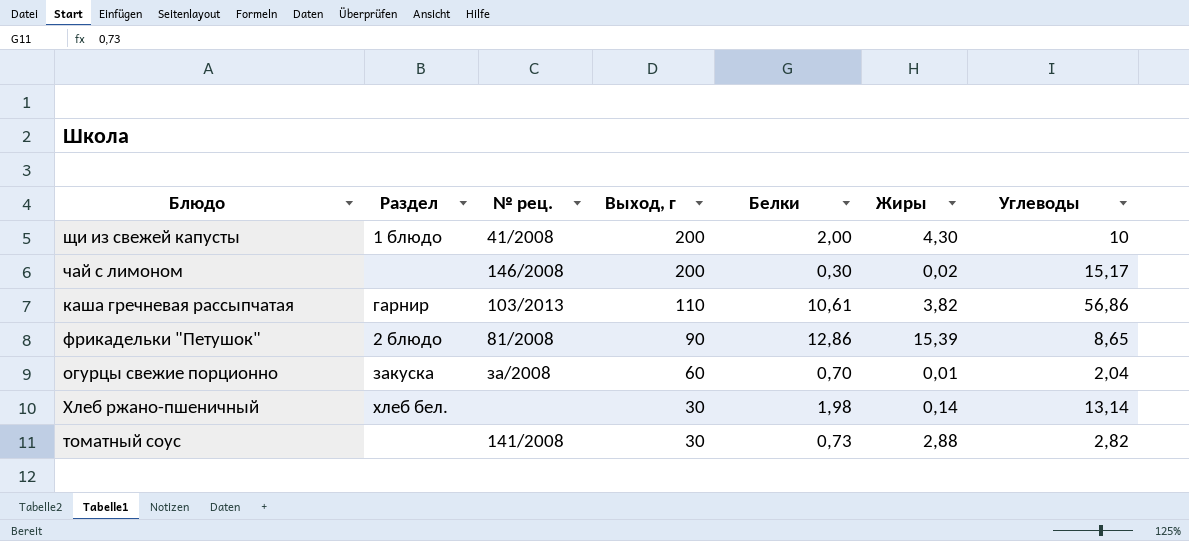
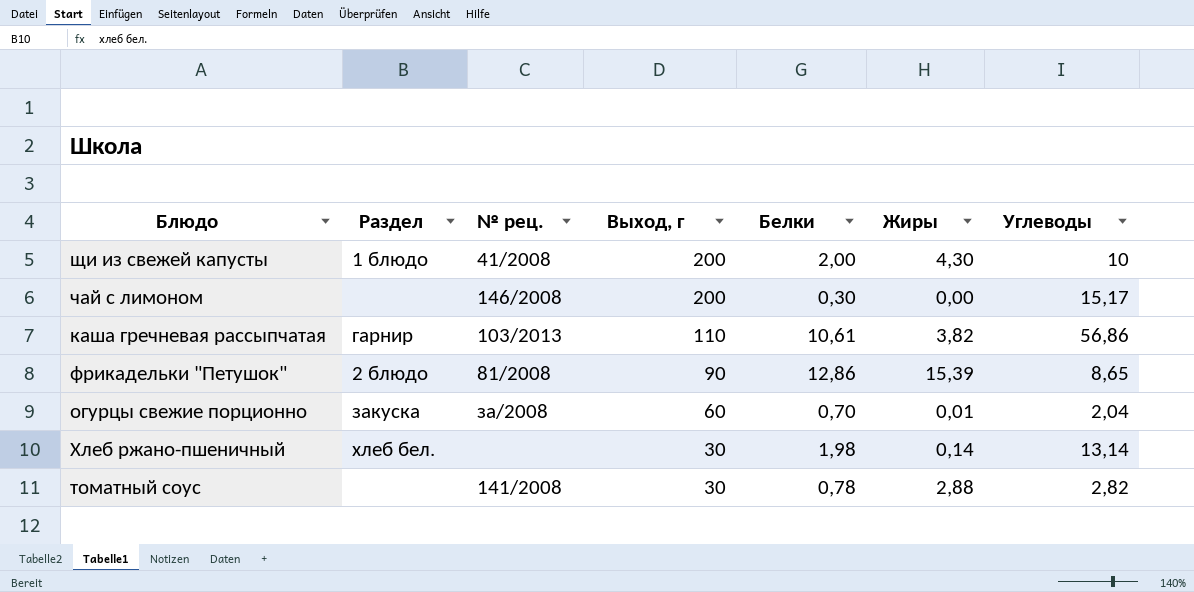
чай с лимоном | Жиры: 0,02 -> 0,00
томатный соус | Белки: 0,73 -> 0,78

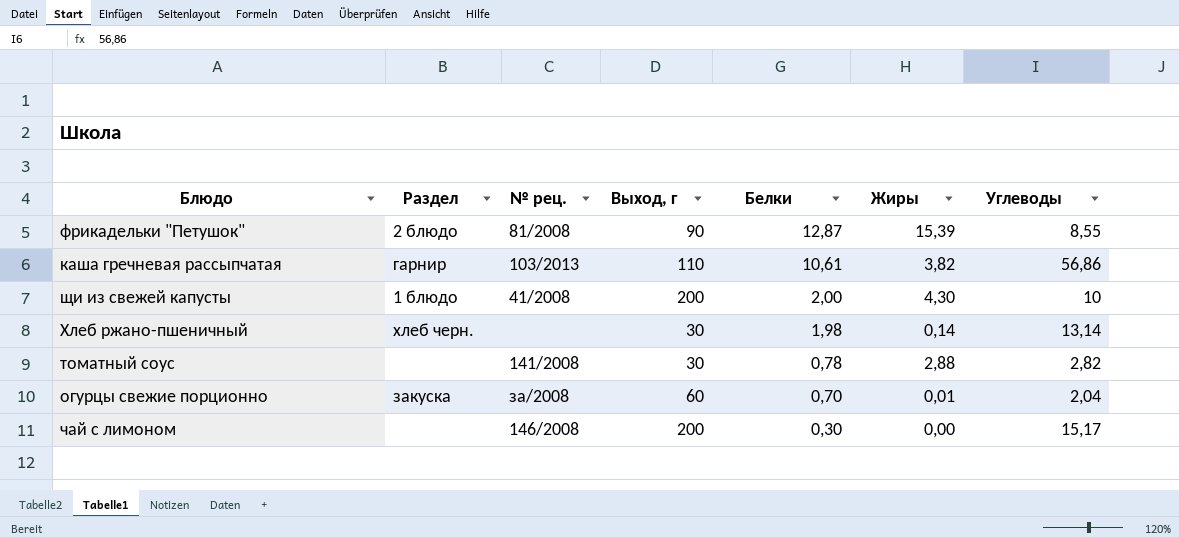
row order: Выход, г descending -> Белки descending
фрикадельки "Петушок" | Белки: 12,86 -> 12,87
фрикадельки "Петушок" | Углеводы: 8,65 -> 8,55
Хлеб ржано-пшеничный | Раздел: хлеб бел. -> хлеб черн.

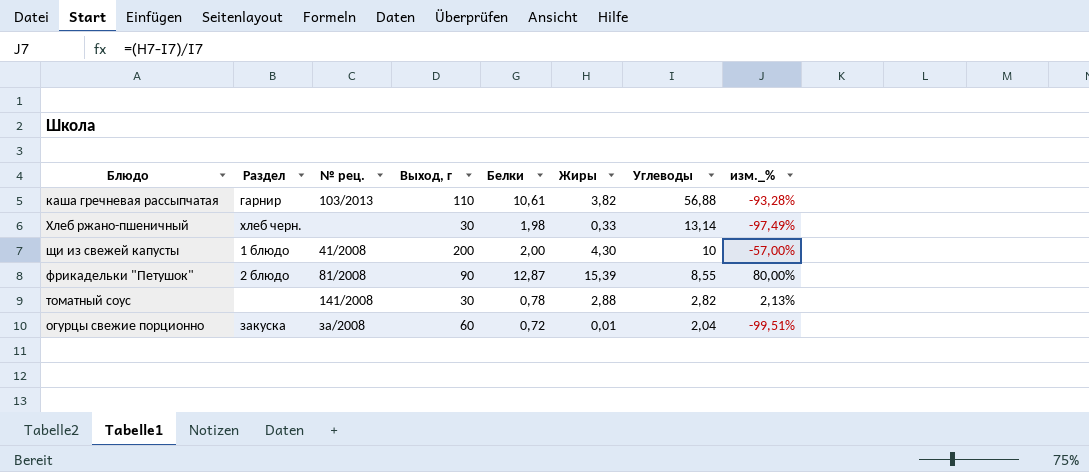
row order: Белки descending -> Углеводы descending
column изм._% | formula: none -> ([Жиры] - [Углеводы]) / [Углеводы]
row чай с лимоном: none | 146/2008 | 200 | 0,30 | 0,00 | 15,17 -> none
каша гречневая рассыпчатая | Углеводы: 56,86 -> 56,88
Хлеб ржано-пшеничный | Жиры: 0,14 -> 0,33
огурцы свежие порционно | Белки: 0,70 -> 0,72

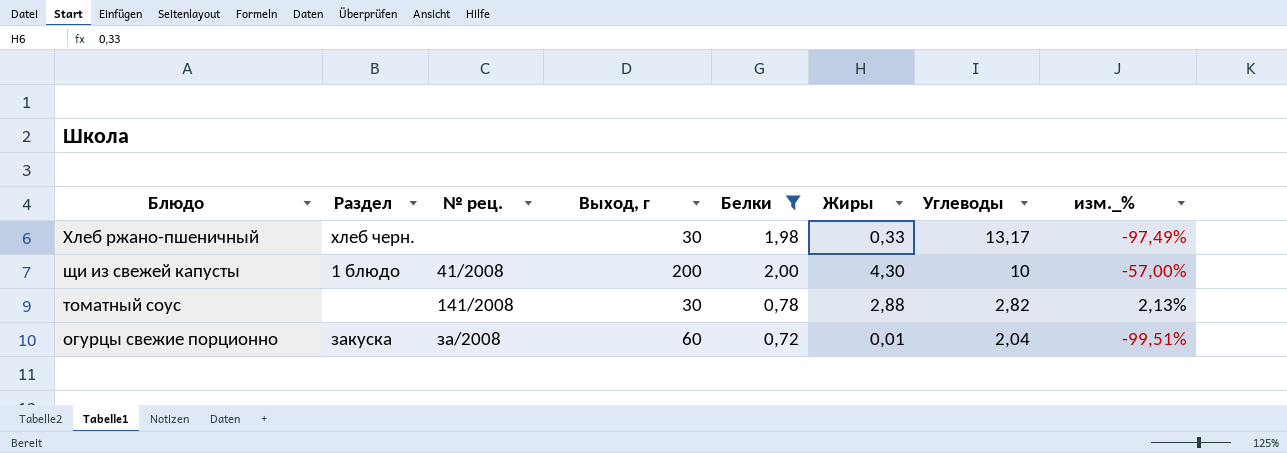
filter: none -> Белки <= 2,00
Хлеб ржано-пшеничный | Углеводы: 13,14 -> 13,17

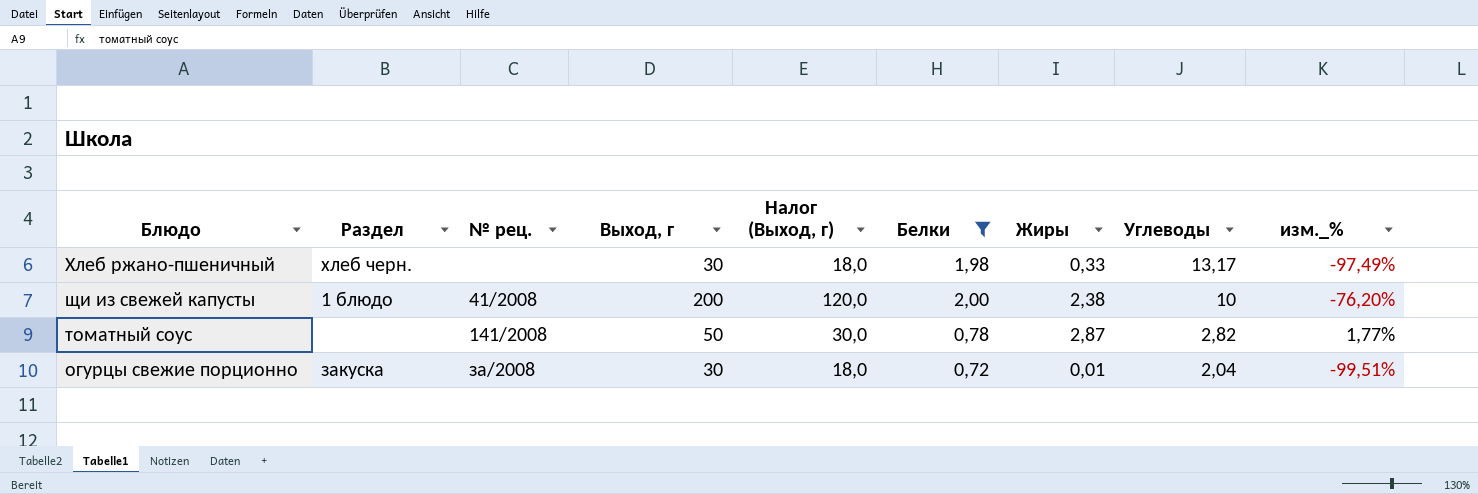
column Налог (Выход, г) | formula: none -> [Выход, г] * 0,6
щи из свежей капусты | Жиры: 4,30 -> 2,38
щи из свежей капусты | изм._%: -57,00% -> -76,20%
томатный соус | Выход, г: 30 -> 50
томатный соус | Жиры: 2,88 -> 2,87
томатный соус | изм._%: 2,13% -> 1,77%
огурцы свежие порционно | Выход, г: 60 -> 30

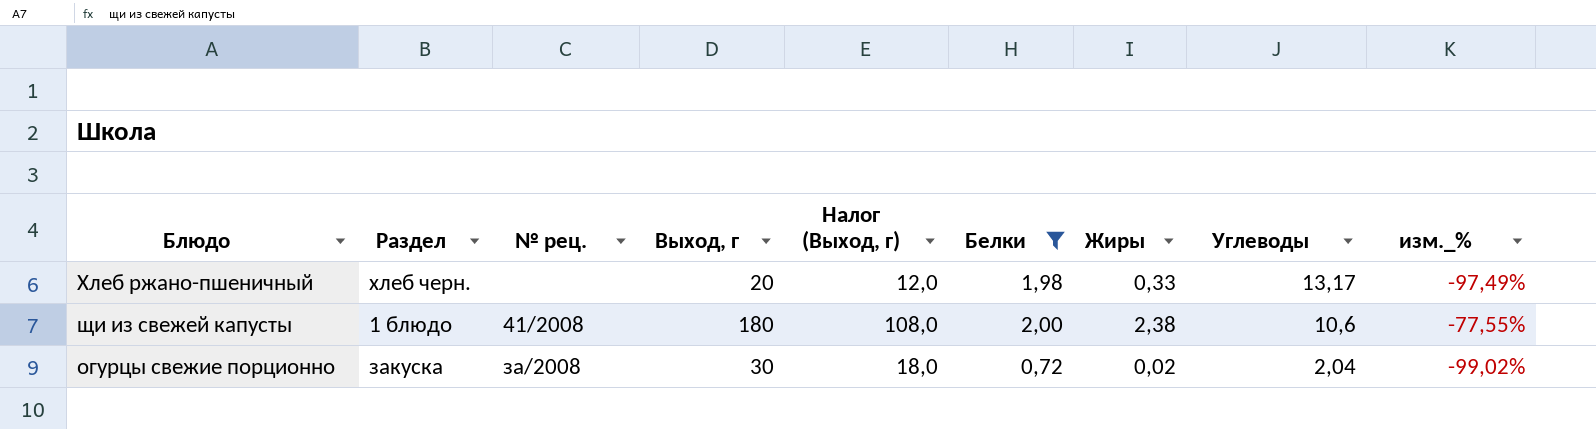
row томатный соус: none | 141/2008 | 50 | 30,0 | 0,78 | 2,87 | 2,82 | 1,77% -> none
Хлеб ржано-пшеничный | Выход, г: 30 -> 20
Хлеб ржано-пшеничный | Налог (Выход, г): 18,0 -> 12,0
щи из свежей капусты | Выход, г: 200 -> 180
щи из свежей капусты | Налог (Выход, г): 120,0 -> 108,0
щи из свежей капусты | Углеводы: 10 -> 10,6
щи из свежей капусты | изм._%: -76,20% -> -77,55%
огурцы свежие порционно | Жиры: 0,01 -> 0,02
огурцы свежие порционно | изм._%: -99,51% -> -99,02%

